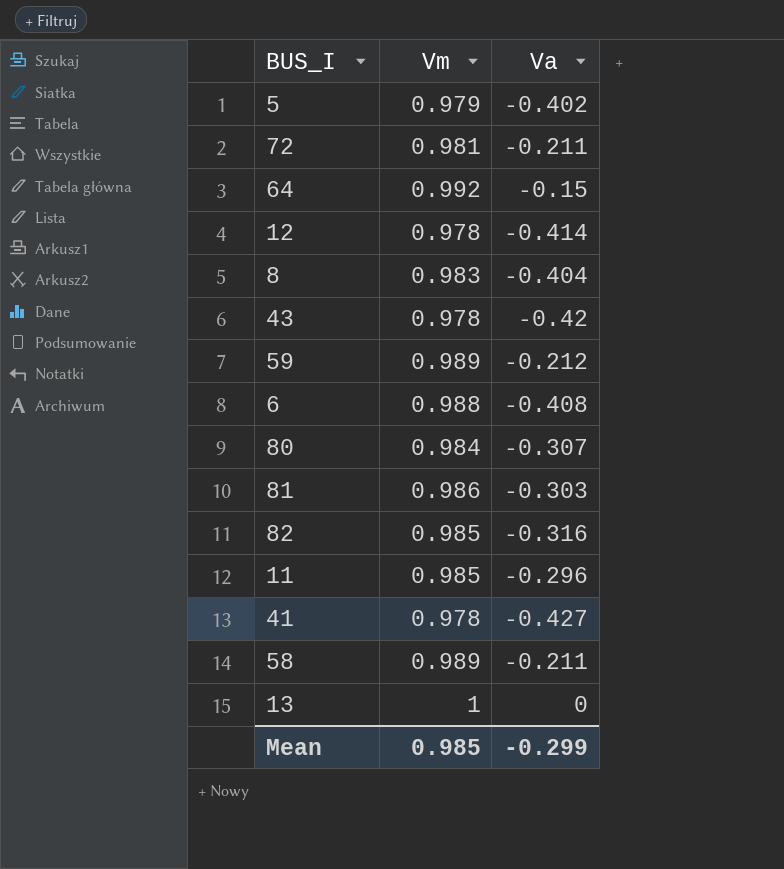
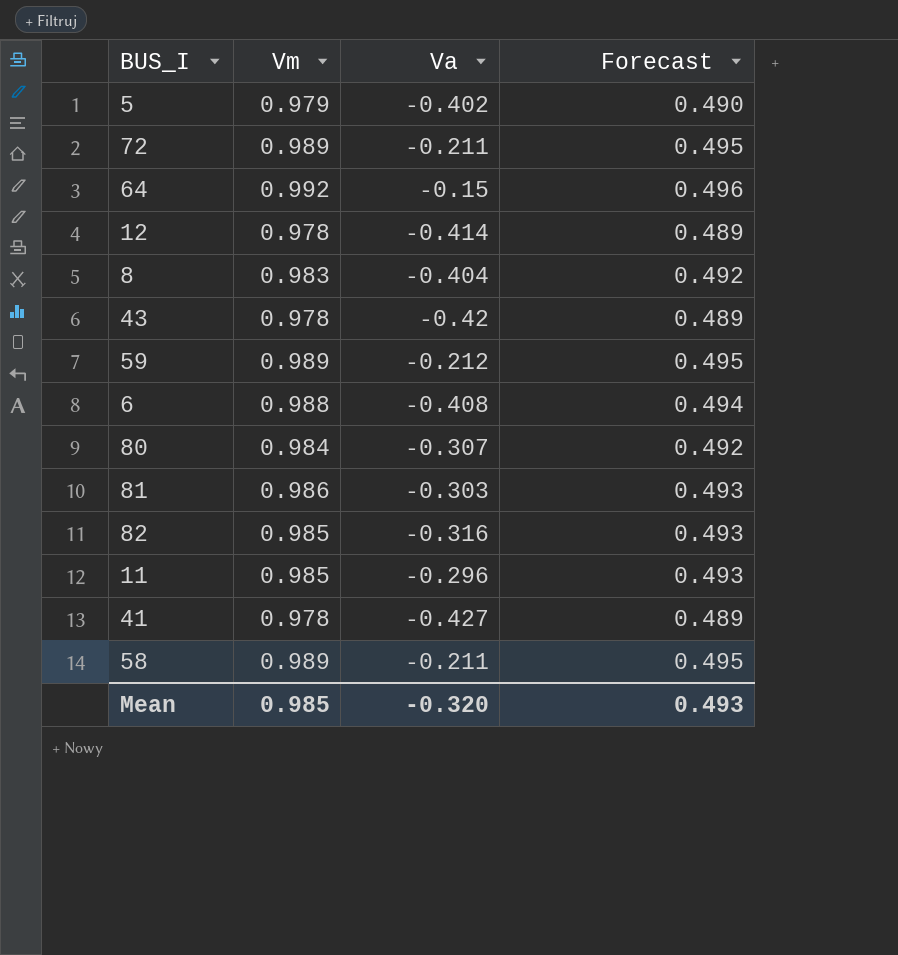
column Forecast | formula: none -> [Vm] * 0.5
row 13: 1 | 0 -> none
72 | Vm: 0.981 -> 0.989
Mean | Va: -0.299 -> -0.320

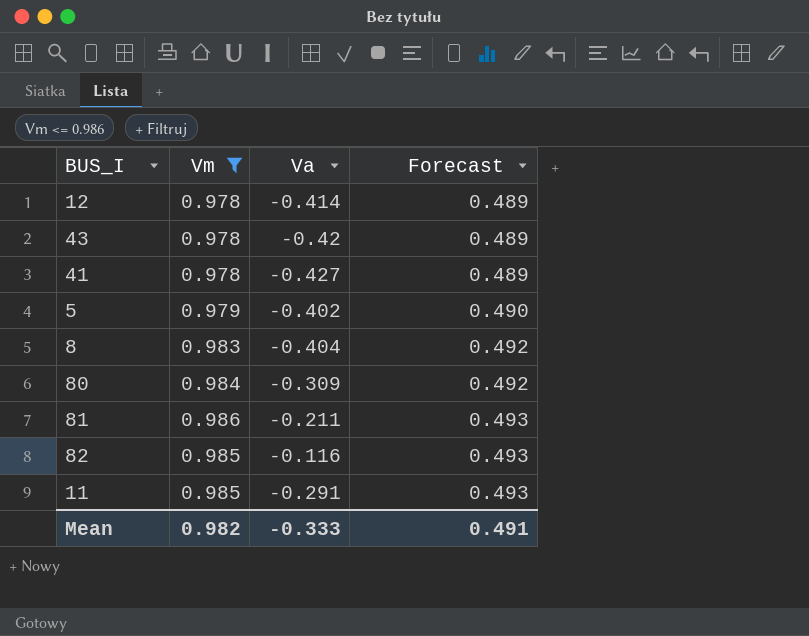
filter: none -> Vm <= 0.986
row order: none -> Forecast ascending
80 | Va: -0.307 -> -0.309
81 | Va: -0.303 -> -0.211
82 | Va: -0.316 -> -0.116
11 | Va: -0.296 -> -0.291
Mean | Vm: 0.985 -> 0.982
Mean | Va: -0.320 -> -0.333
Mean | Forecast: 0.493 -> 0.491

